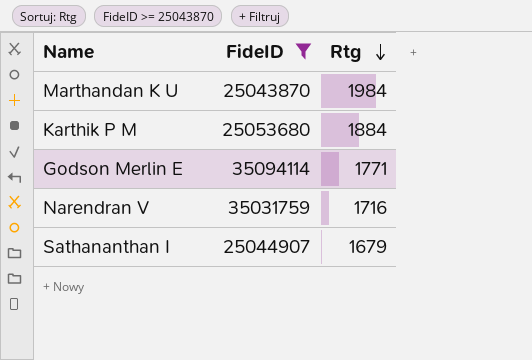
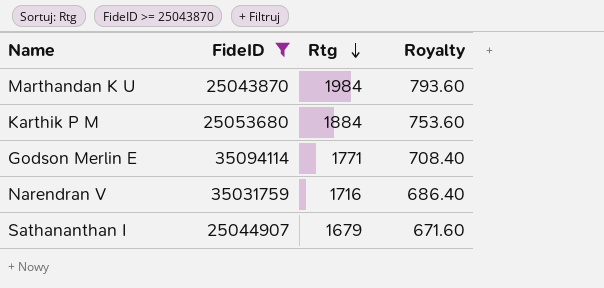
column Royalty | formula: none -> [Rtg] * 0.4

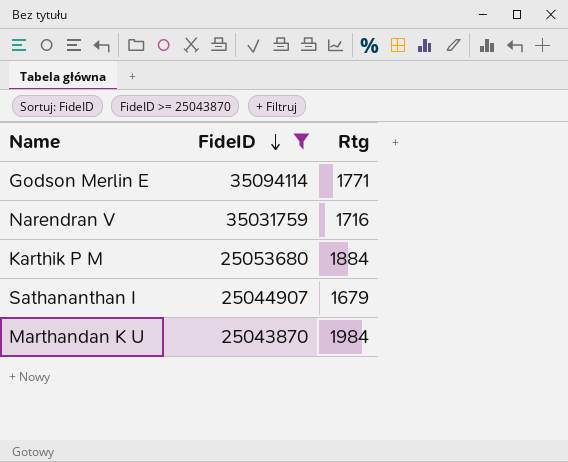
row order: Rtg descending -> FideID descending
column Royalty | formula: [Rtg] * 0.4 -> none

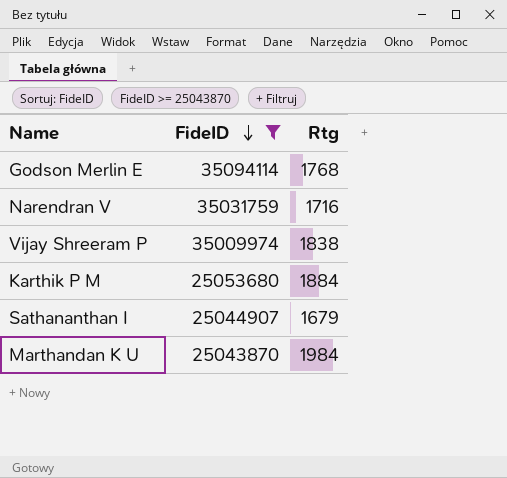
Godson Merlin E | Rtg: 1771 -> 1768
row Vijay Shreeram P: none -> 35009974 | 1838

